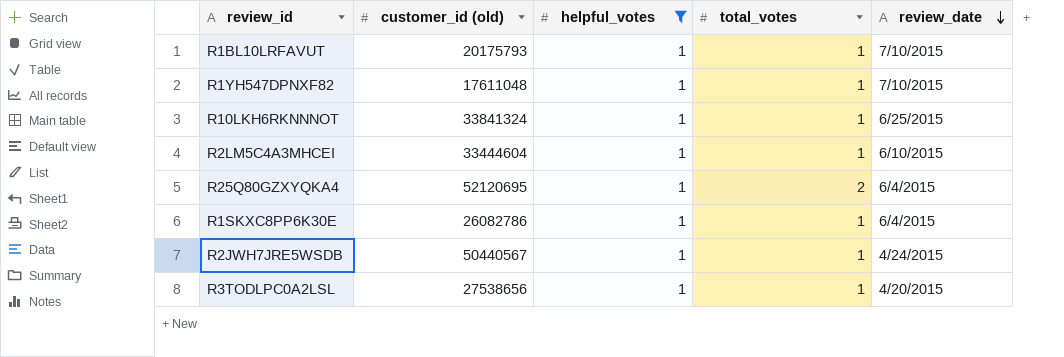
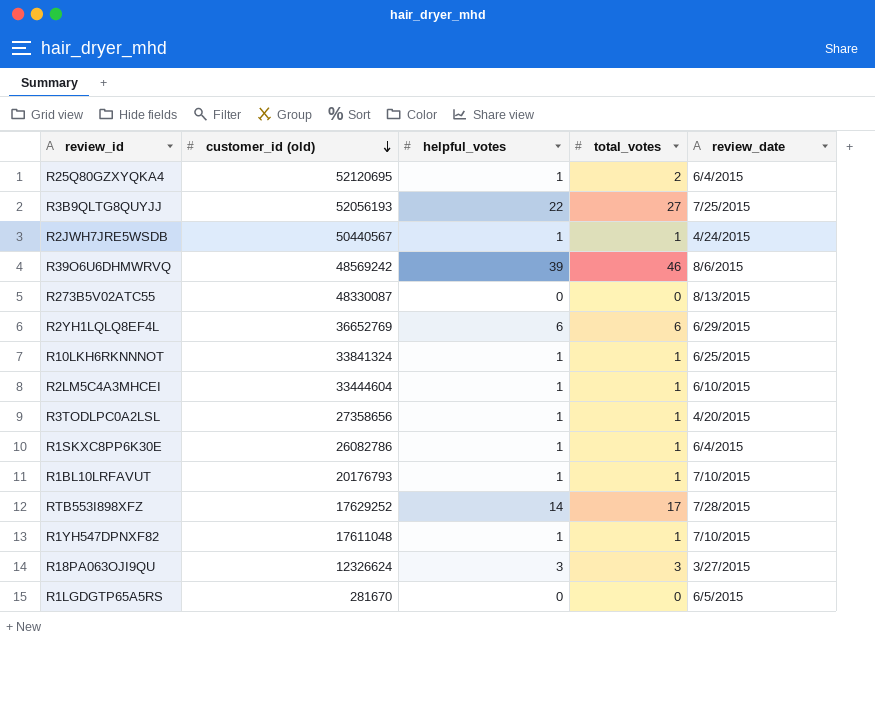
filter: helpful_votes = 1 -> none
row order: review_date descending -> customer_id (old) descending
R3TODLPC0A2LSL | customer_id (old): 27538656 -> 27358656
R1BL10LRFAVUT | customer_id (old): 20175793 -> 20176793

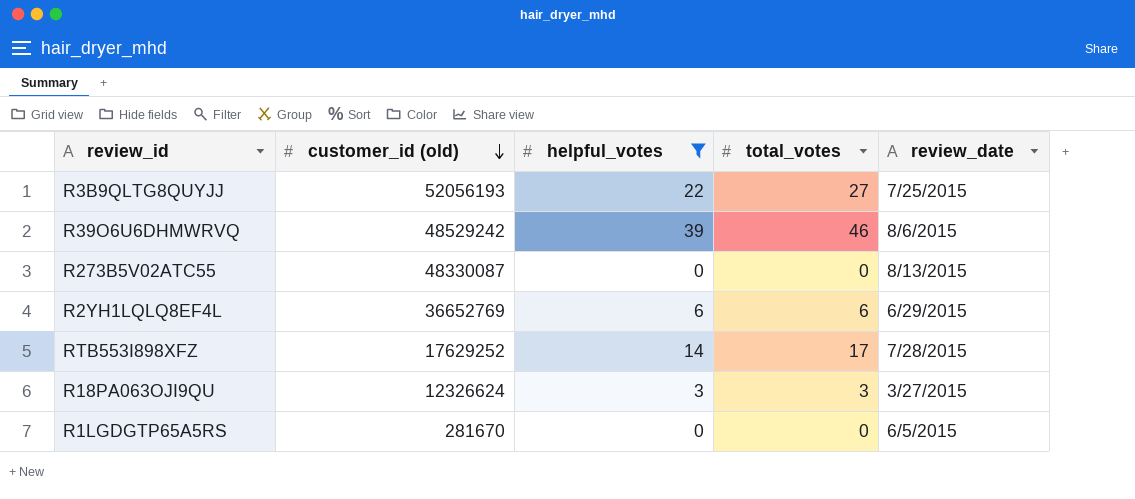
filter: none -> helpful_votes != 1
R39O6U6DHMWRVQ | customer_id (old): 48569242 -> 48529242

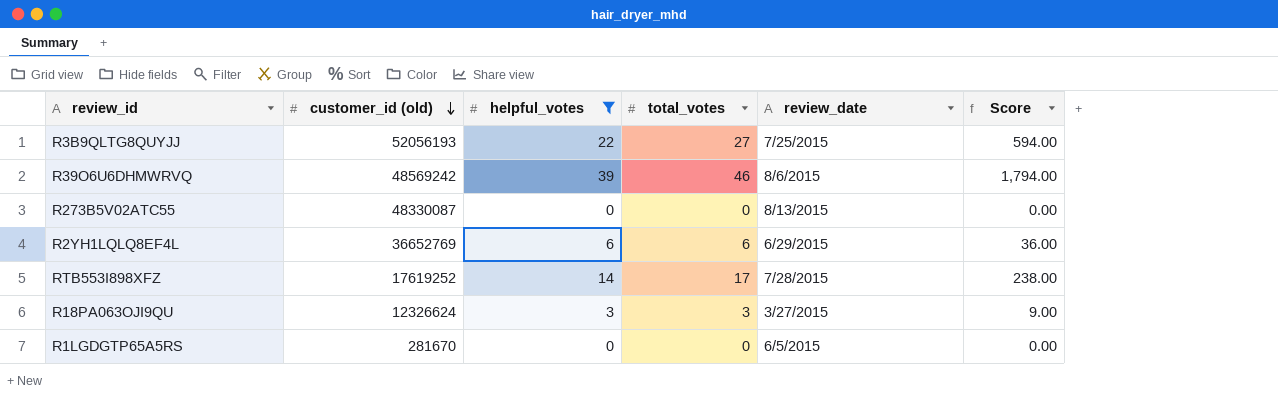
column Score | formula: none -> [helpful_votes] * [total_votes]
R39O6U6DHMWRVQ | customer_id (old): 48529242 -> 48569242
RTB553I898XFZ | customer_id (old): 17629252 -> 17619252

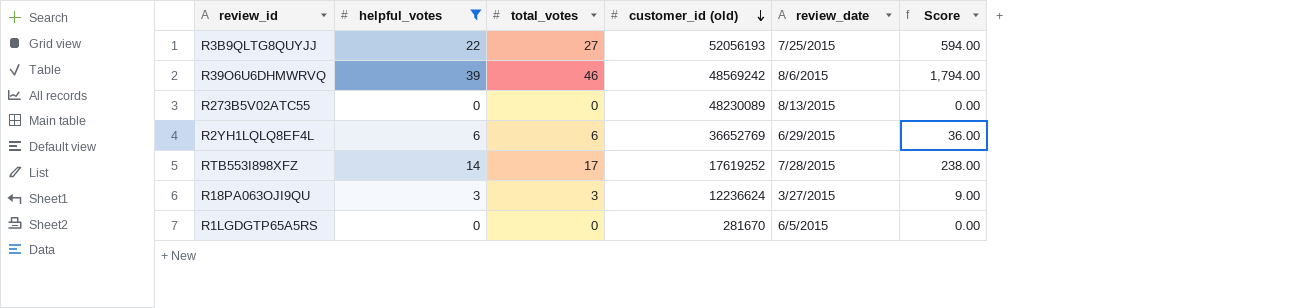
column customer_id (old) | position: 2 -> 4
R273B5V02ATC55 | customer_id (old): 48330087 -> 48230089
R18PA063OJI9QU | customer_id (old): 12326624 -> 12236624

